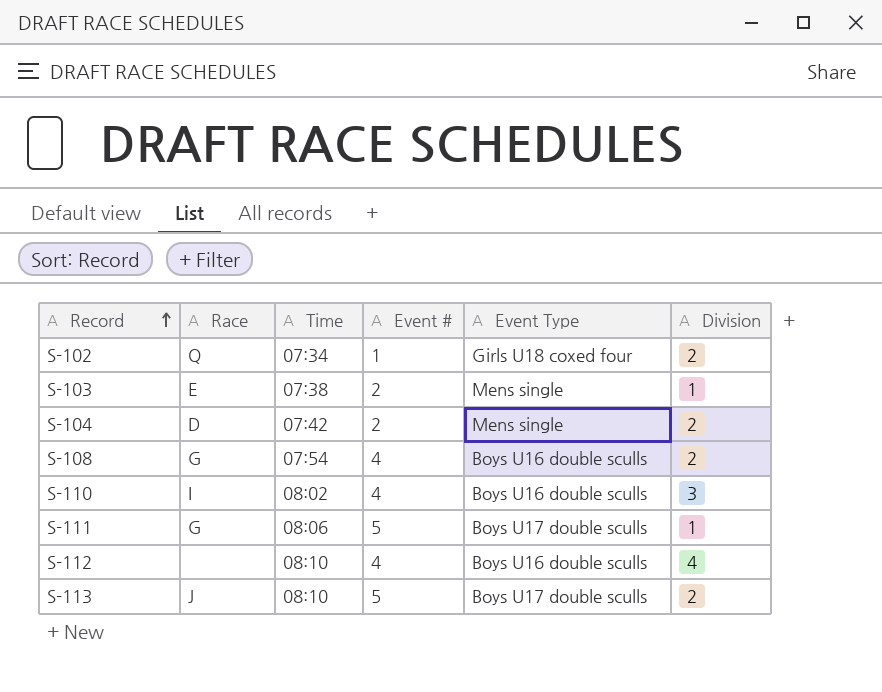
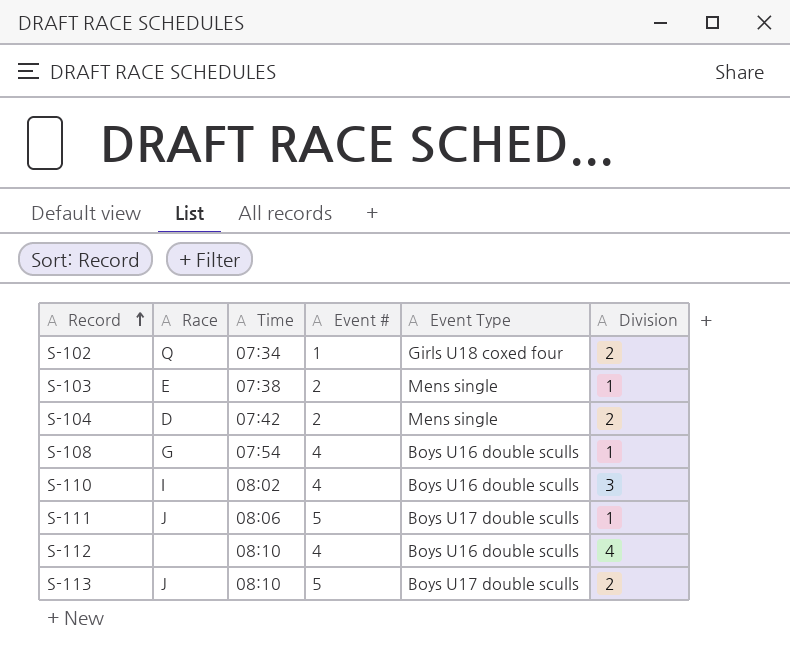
S-108 | Division: 2 -> 1
S-111 | Race: G -> J

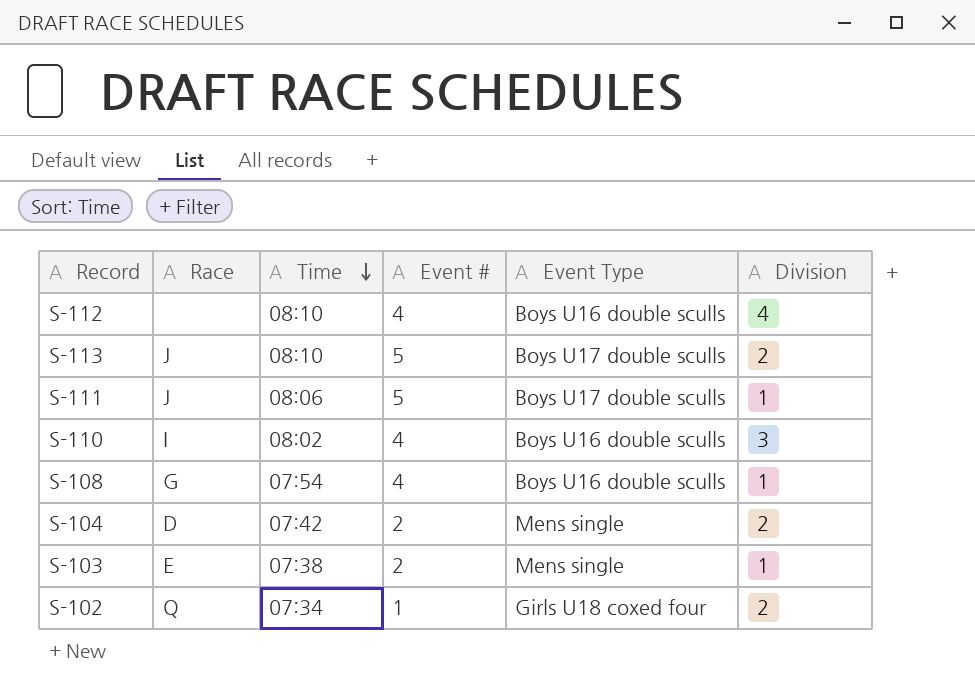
row order: Record ascending -> Time descending

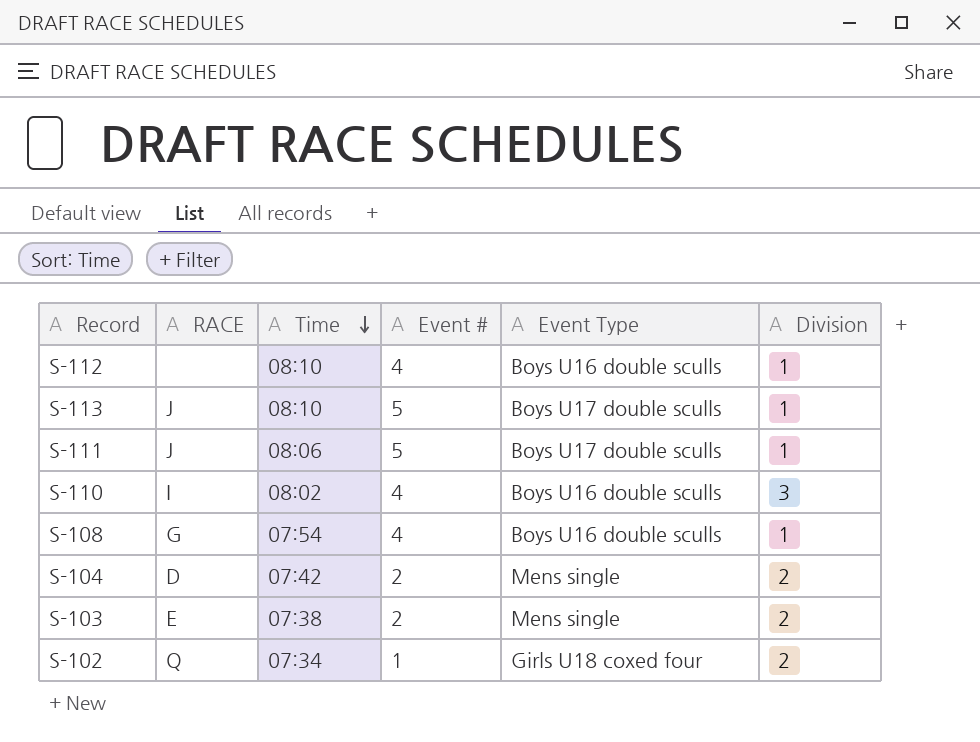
column name: Race -> RACE
S-112 | Division: 4 -> 1
S-113 | Division: 2 -> 1
S-103 | Division: 1 -> 2

